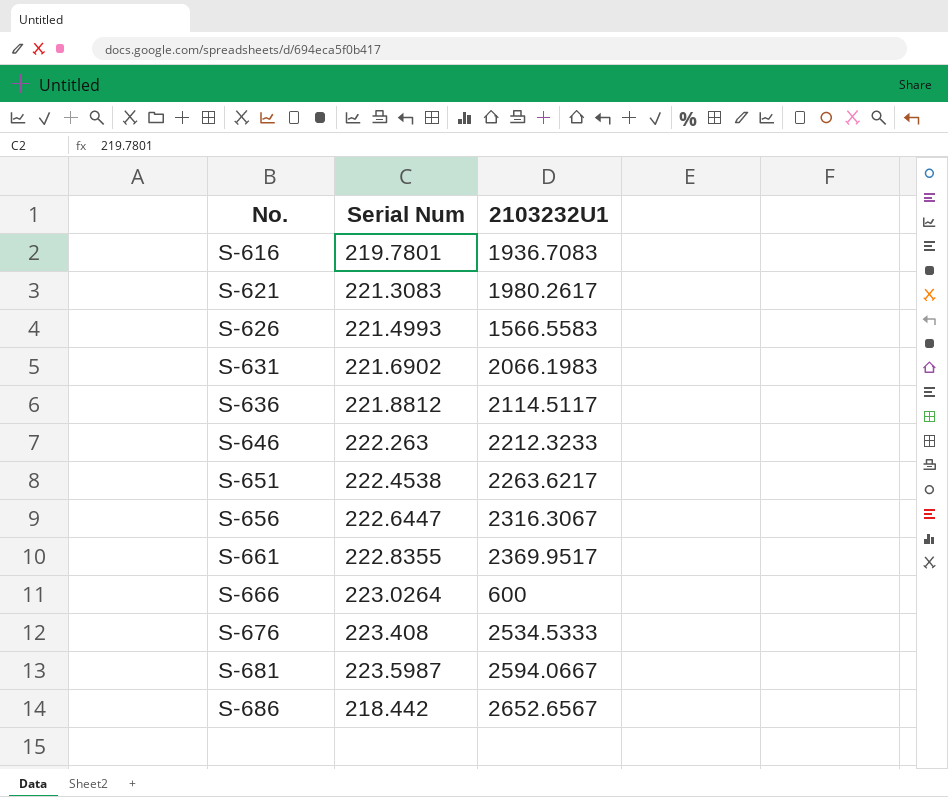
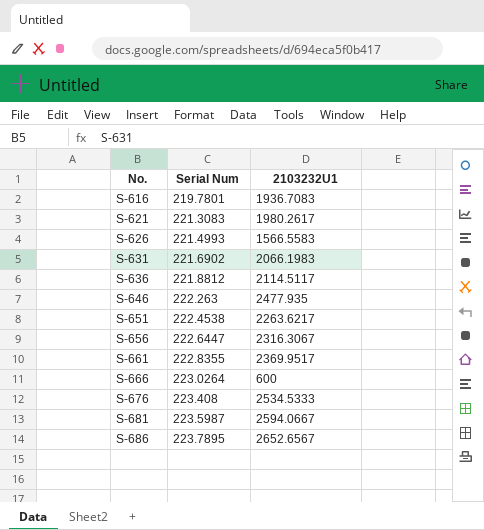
S-646 | 2103232U1: 2212.3233 -> 2477.935
S-686 | Serial Num: 218.442 -> 223.7895

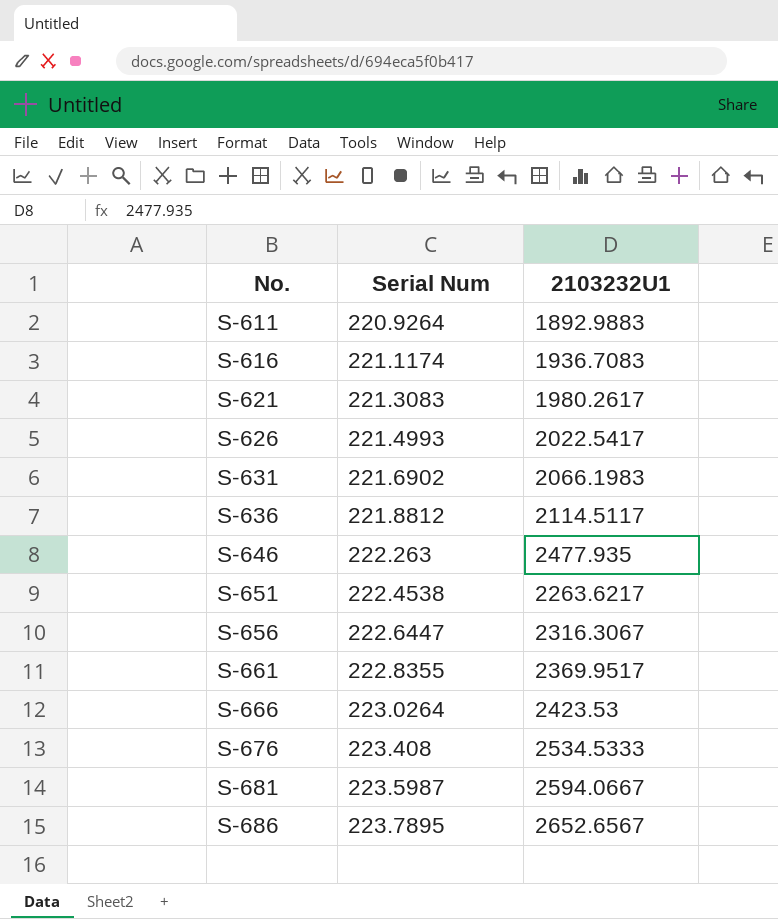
row S-611: none -> 220.9264 | 1892.9883
S-616 | Serial Num: 219.7801 -> 221.1174
S-626 | 2103232U1: 1566.5583 -> 2022.5417
S-666 | 2103232U1: 600 -> 2423.53

